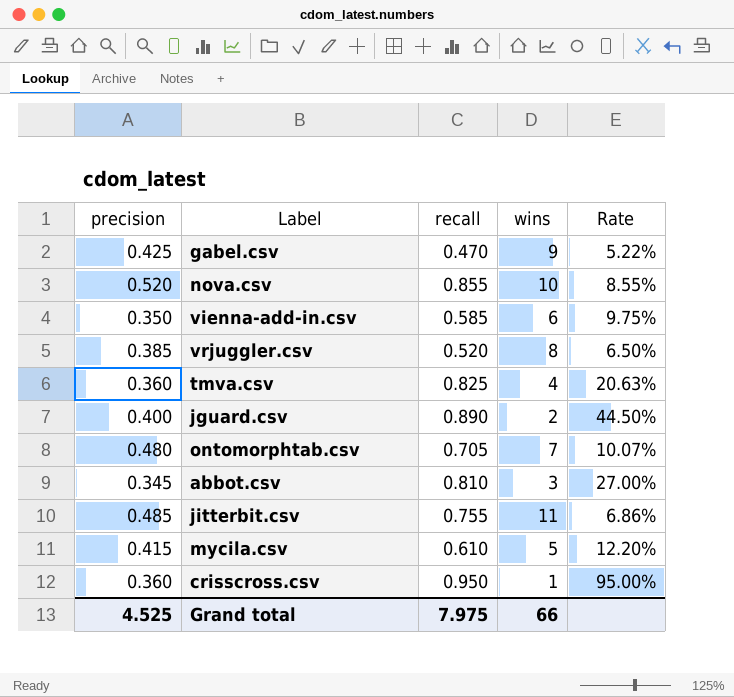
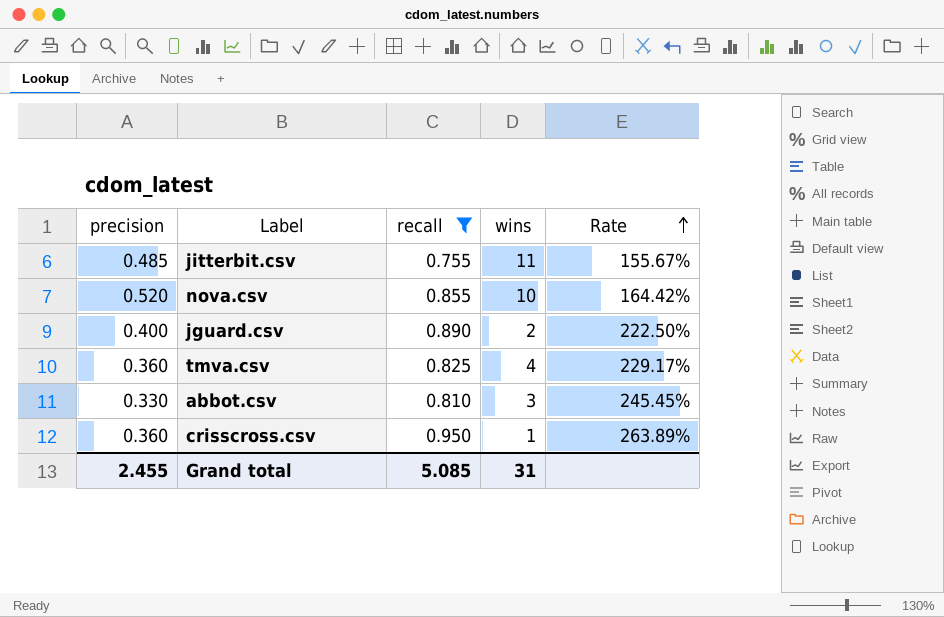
filter: none -> recall >= 0.755
row order: none -> Rate ascending
column Rate | formula: [recall] / [wins] -> [recall] / [precision]
abbot.csv | precision: 0.345 -> 0.330
Grand total | precision: 4.525 -> 2.455
Grand total | recall: 7.975 -> 5.085
Grand total | wins: 66 -> 31

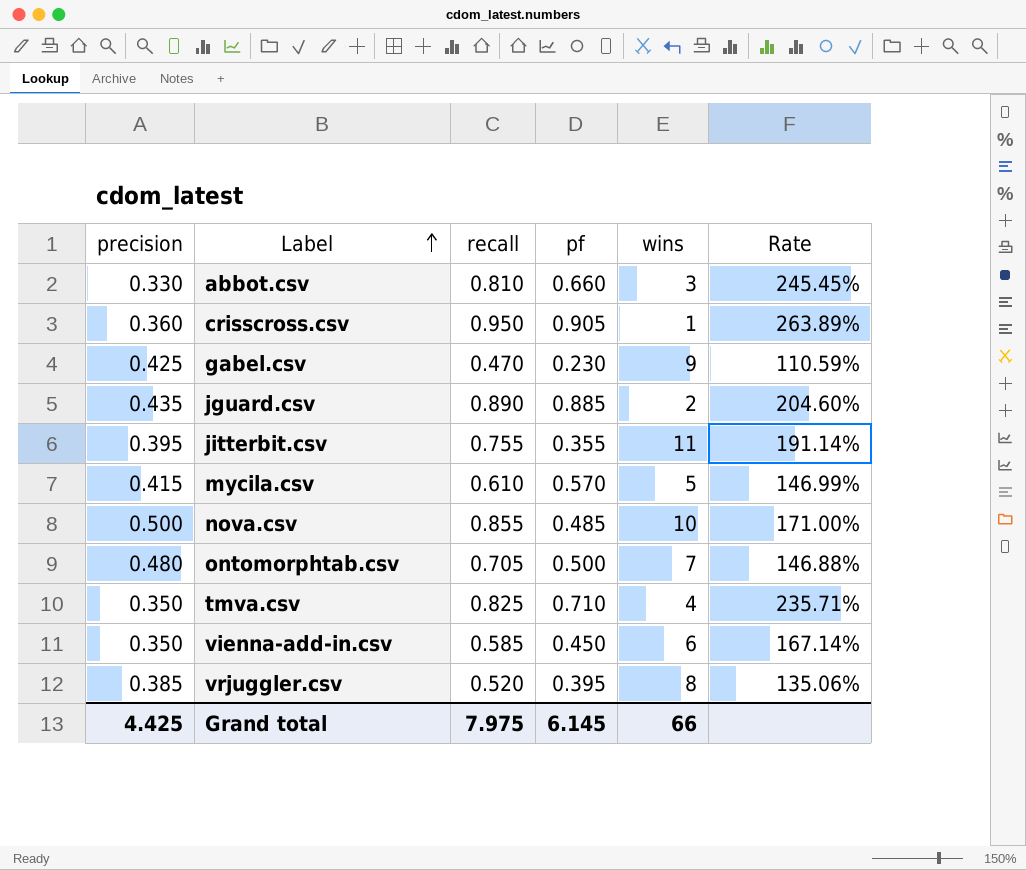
filter: recall >= 0.755 -> none
row order: Rate ascending -> Label ascending
column pf | position: none -> 4
jguard.csv | precision: 0.400 -> 0.435
jguard.csv | Rate: 222.50% -> 204.60%
jitterbit.csv | precision: 0.485 -> 0.395
jitterbit.csv | Rate: 155.67% -> 191.14%
nova.csv | precision: 0.520 -> 0.500
nova.csv | Rate: 164.42% -> 171.00%
tmva.csv | precision: 0.360 -> 0.350
tmva.csv | Rate: 229.17% -> 235.71%
Grand total | precision: 2.455 -> 4.425
Grand total | recall: 5.085 -> 7.975
Grand total | wins: 31 -> 66

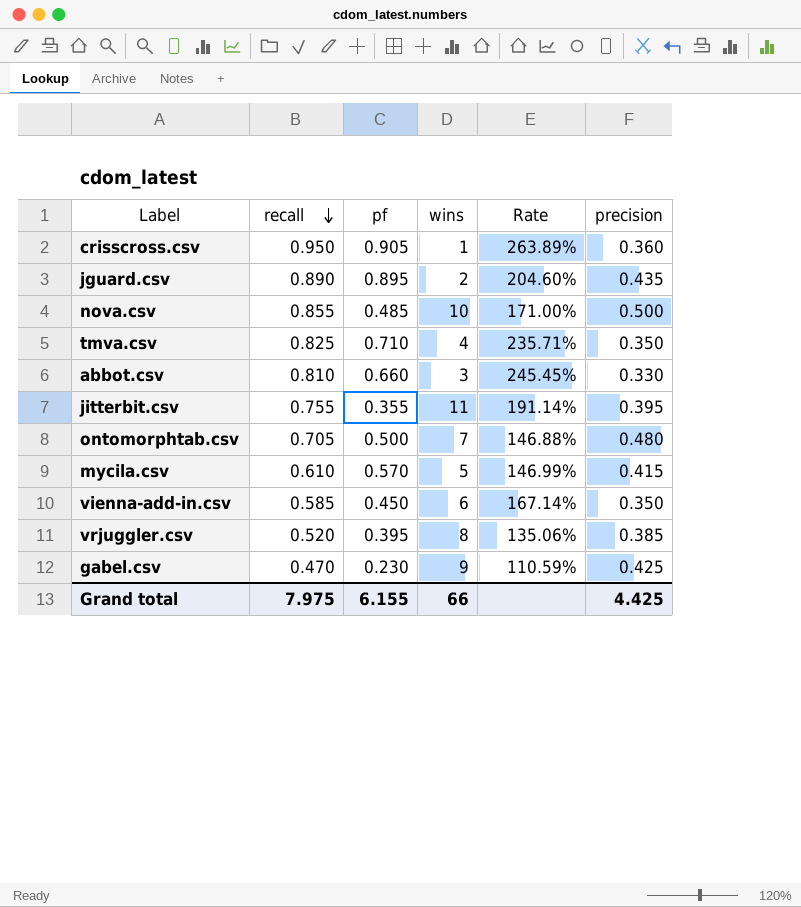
row order: Label ascending -> recall descending
column precision | position: 1 -> 6
jguard.csv | pf: 0.885 -> 0.895
Grand total | pf: 6.145 -> 6.155

